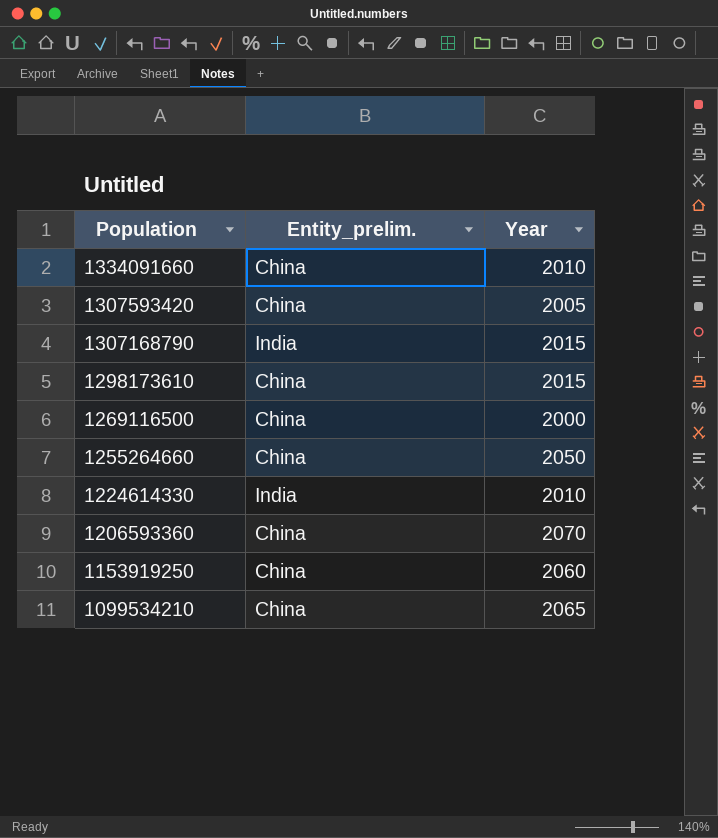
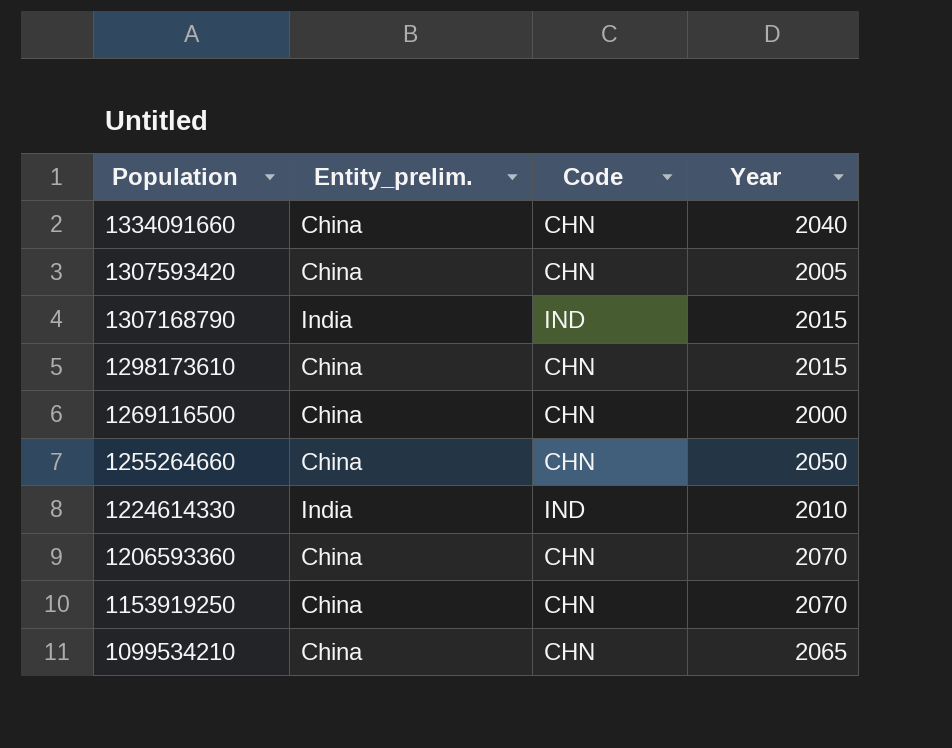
column Code | position: none -> 3
1334091660 | Year: 2010 -> 2040
1153919250 | Year: 2060 -> 2070

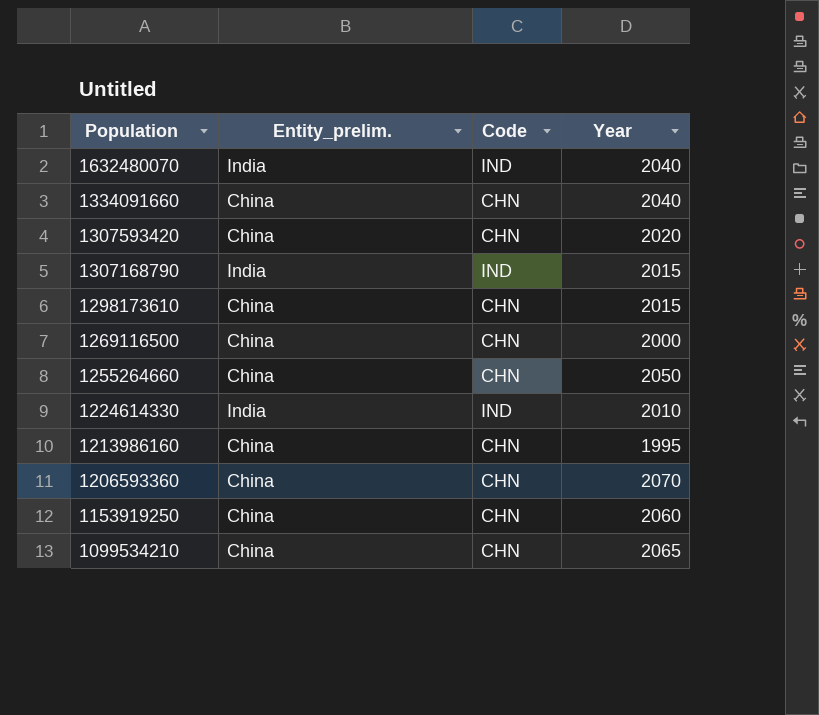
row 1632480070: none -> India | IND | 2040
1307593420 | Year: 2005 -> 2020
row 1213986160: none -> China | CHN | 1995
1153919250 | Year: 2070 -> 2060

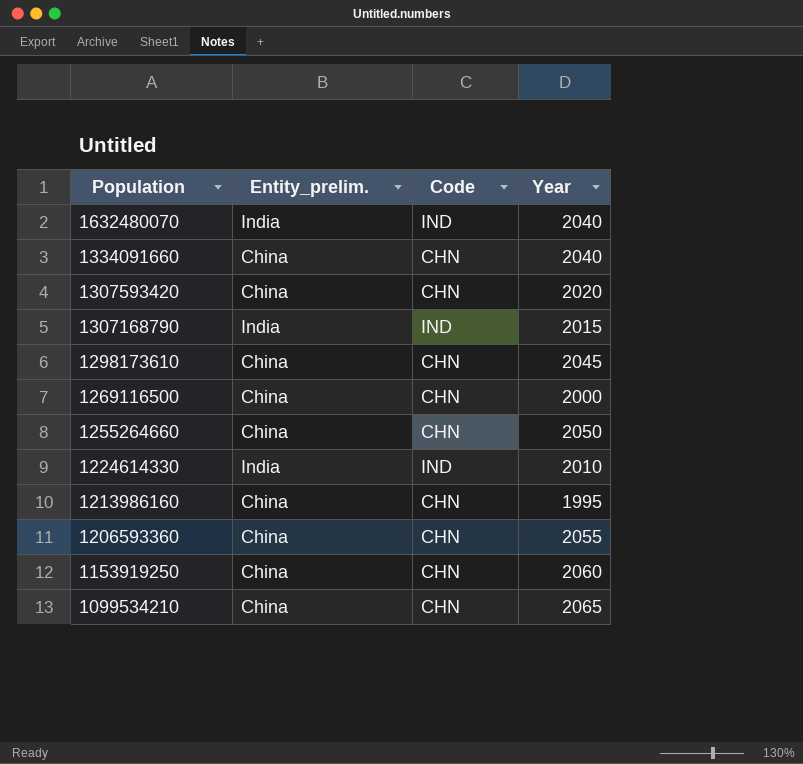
1298173610 | Year: 2015 -> 2045
1206593360 | Year: 2070 -> 2055

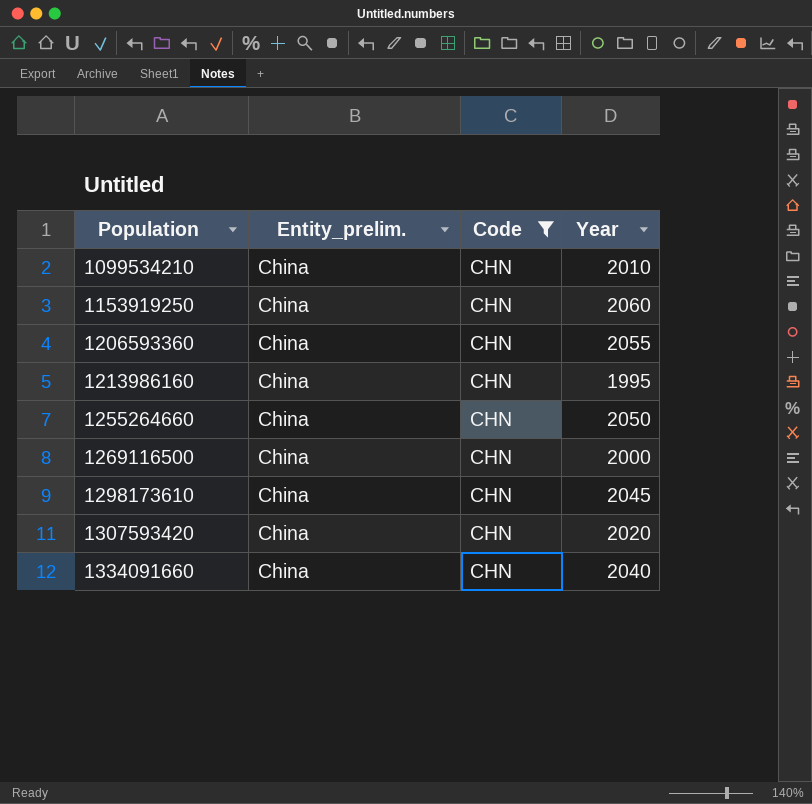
filter: none -> Code = CHN
row order: Population descending -> Population ascending
1099534210 | Year: 2065 -> 2010

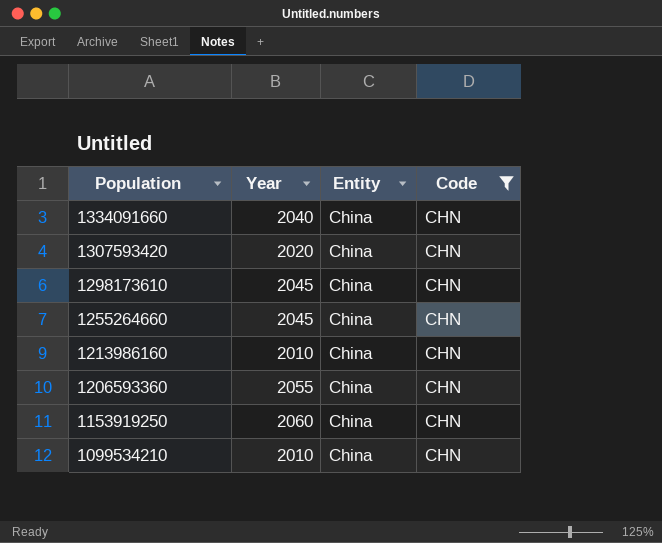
row order: Population ascending -> Population descending
column Year | position: 4 -> 2
column name: Entity_prelim. -> Entity
row 1269116500: China | CHN | 2000 -> none
1255264660 | Year: 2050 -> 2045
1213986160 | Year: 1995 -> 2010

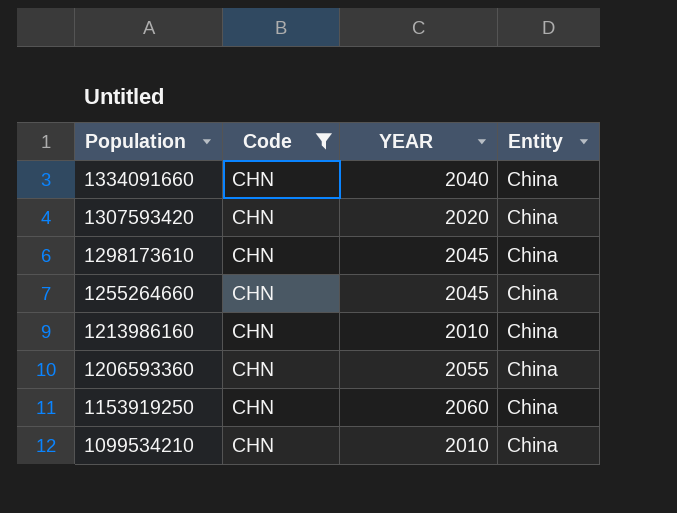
column Code | position: 4 -> 2
column name: Year -> YEAR

